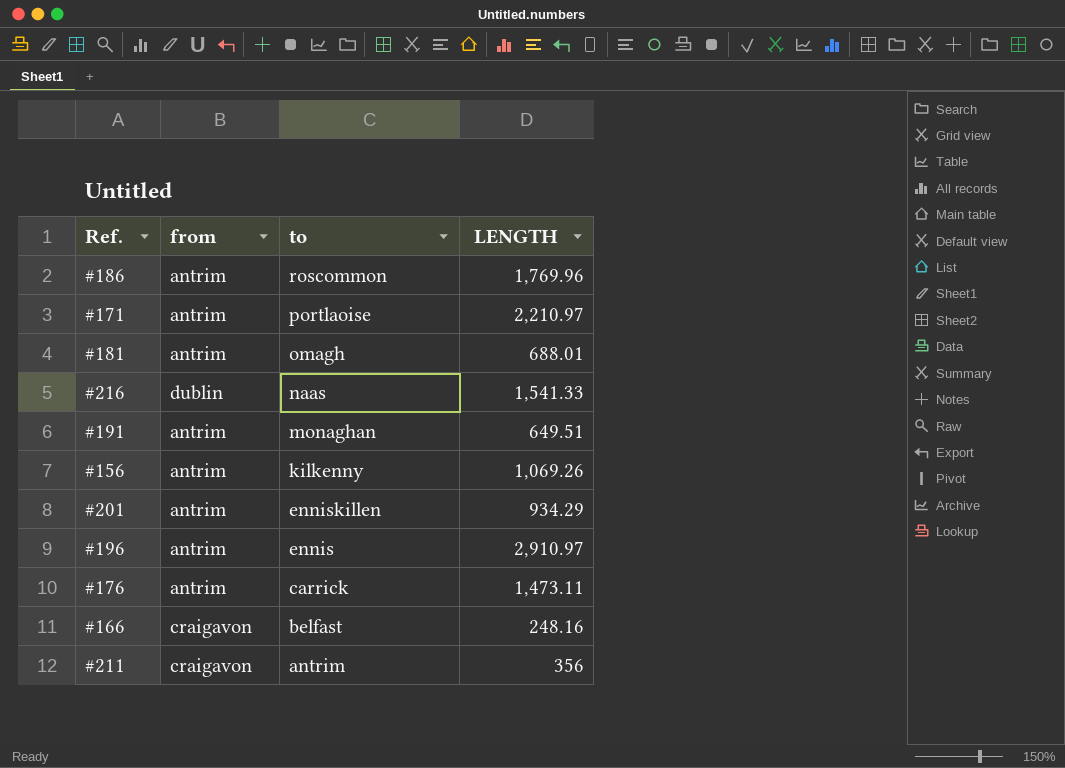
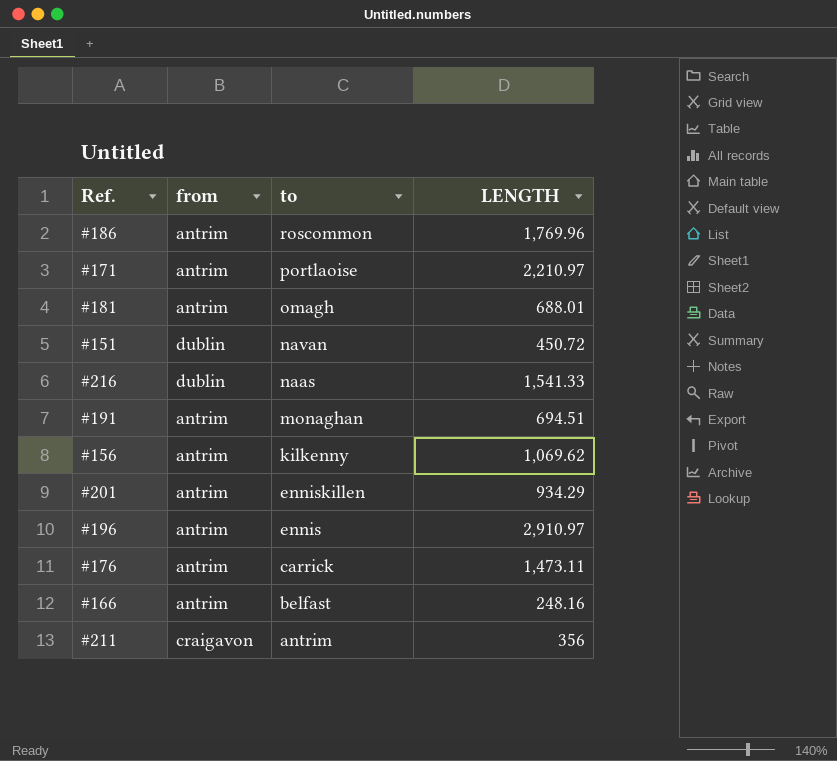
row #151: none -> dublin | navan | 450.72
#191 | LENGTH: 649.51 -> 694.51
#156 | LENGTH: 1,069.26 -> 1,069.62
#166 | from: craigavon -> antrim

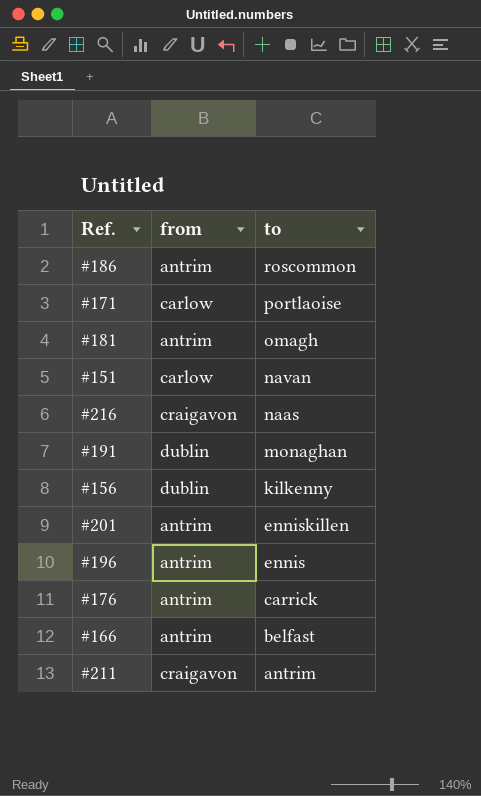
column LENGTH | position: 4 -> none
#171 | from: antrim -> carlow
#151 | from: dublin -> carlow
#216 | from: dublin -> craigavon
#191 | from: antrim -> dublin
#156 | from: antrim -> dublin

